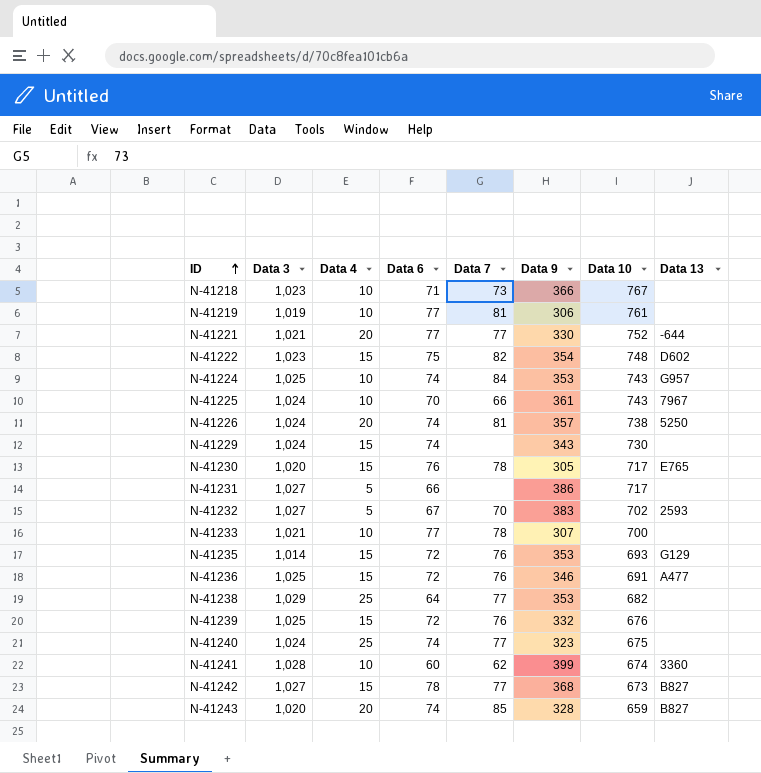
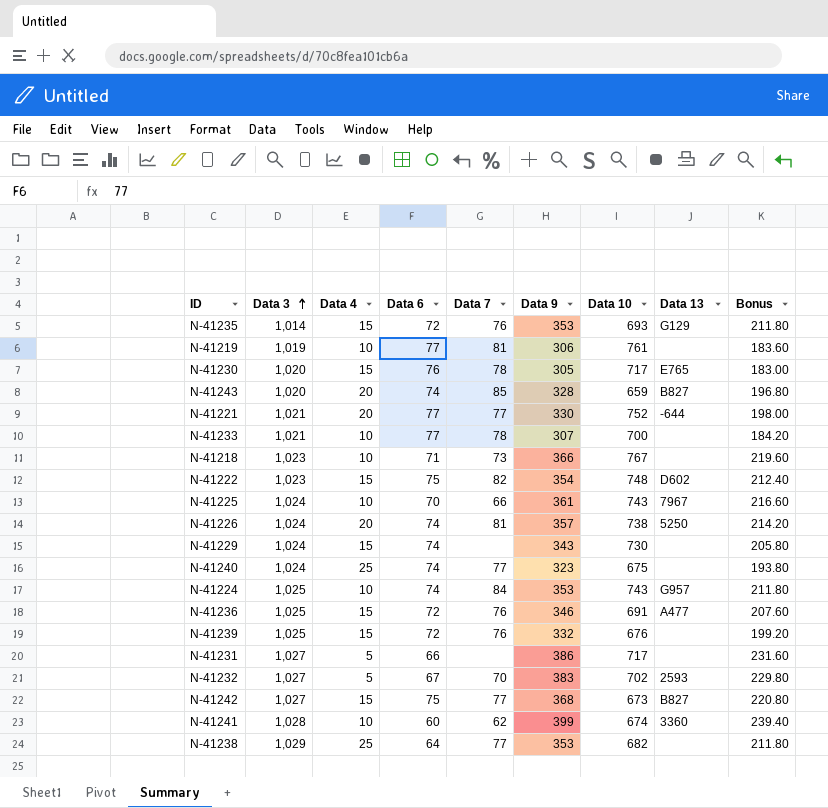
row order: ID ascending -> Data 3 ascending
column Bonus | formula: none -> [Data 9] * 0.6
N-41242 | Data 6: 78 -> 75

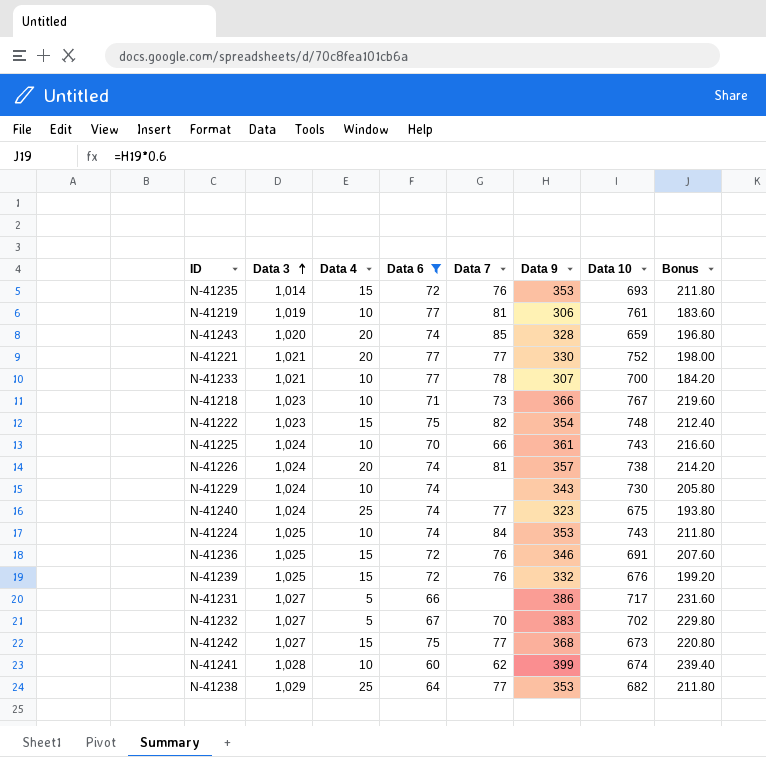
filter: none -> Data 6 != 76
column Data 13 | position: 8 -> none
N-41229 | Data 4: 15 -> 10

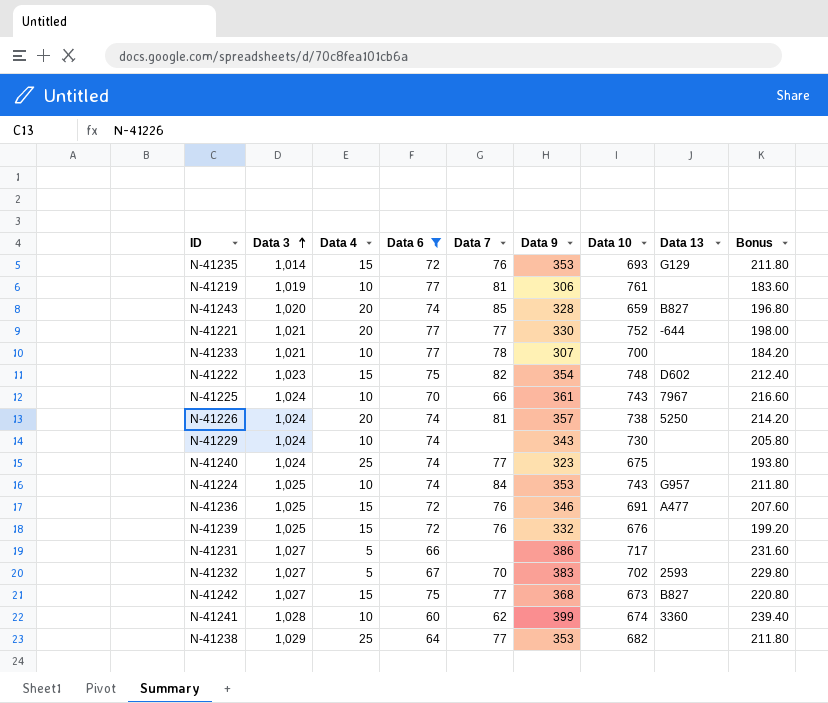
column Data 13 | position: none -> 8
row N-41218: 1,023 | 10 | 71 | 73 | 366 | 767 | 219.60 -> none

